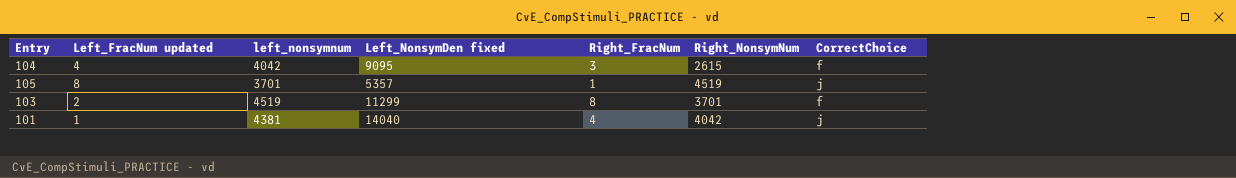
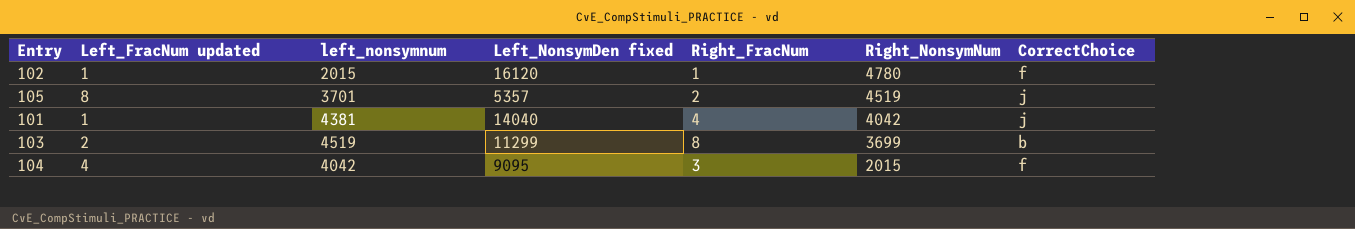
row order: none -> Right_NonsymNum descending
row 102: none -> 1 | 2015 | 16120 | 1 | 4780 | f
105 | Right_FracNum: 1 -> 2
103 | Right_NonsymNum: 3701 -> 3699
103 | CorrectChoice: f -> b
104 | Right_NonsymNum: 2615 -> 2015

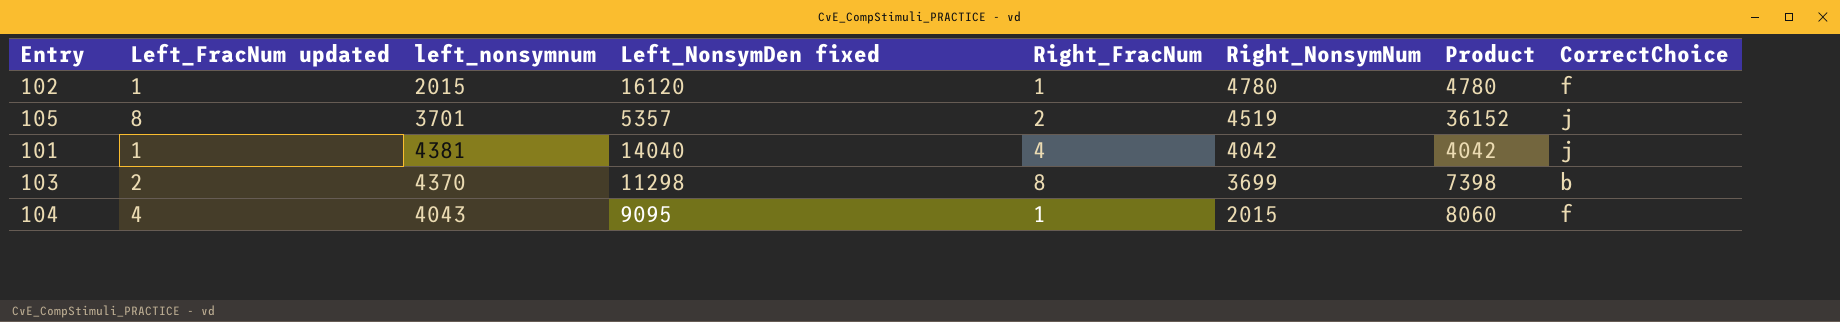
column Product | formula: none -> [Left_FracNum updated] * [Right_NonsymNum]
103 | left_nonsymnum: 4519 -> 4370
103 | Left_NonsymDen fixed: 11299 -> 11298
104 | left_nonsymnum: 4042 -> 4043
104 | Right_FracNum: 3 -> 1

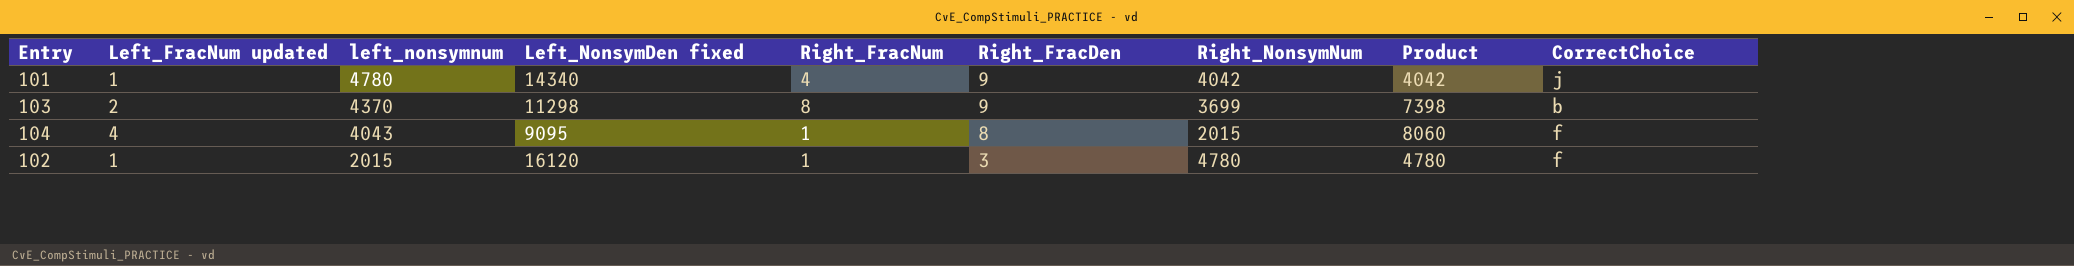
row order: Right_NonsymNum descending -> left_nonsymnum descending
column Right_FracDen | position: none -> 6
row 105: 8 | 3701 | 5357 | 2 | 4519 | 36152 | j -> none
101 | left_nonsymnum: 4381 -> 4780
101 | Left_NonsymDen fixed: 14040 -> 14340

